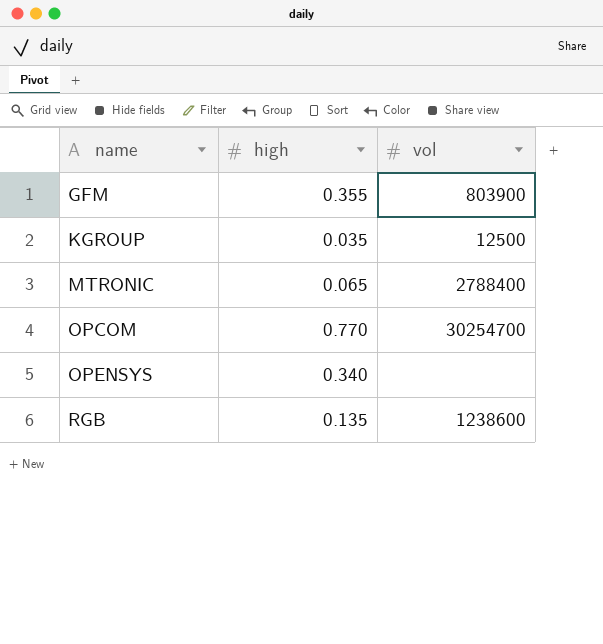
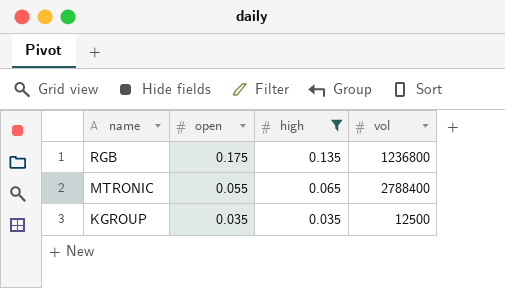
filter: none -> high <= 0.135
row order: name ascending -> name descending
column open | position: none -> 2
RGB | vol: 1238600 -> 1236800

